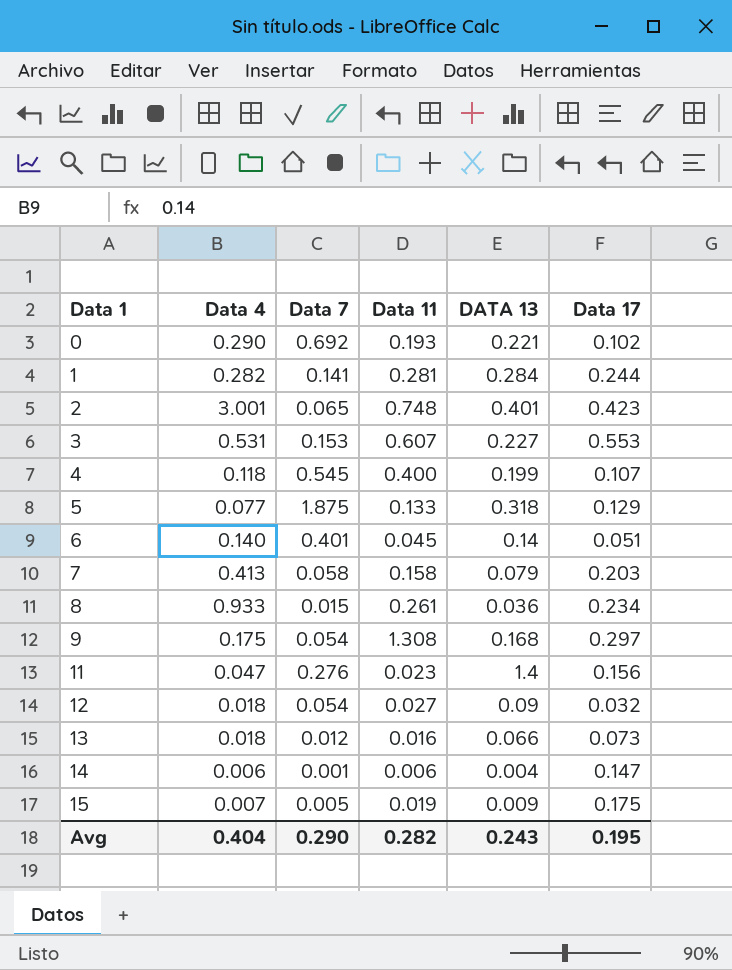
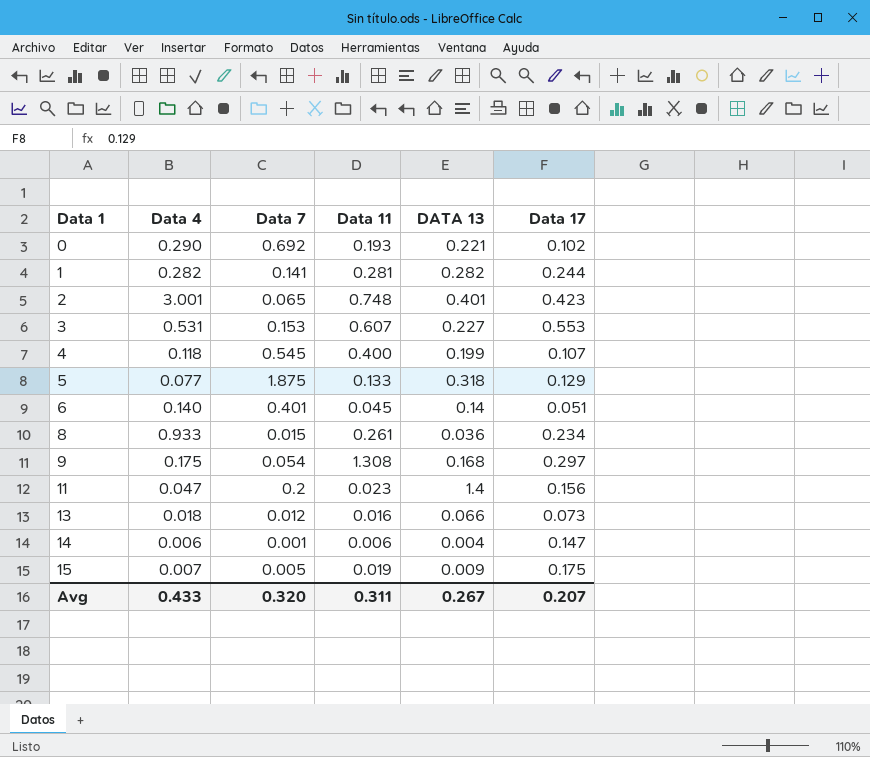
row 7: 0.413 | 0.058 | 0.158 | 0.079 | 0.203 -> none
row 12: 0.018 | 0.054 | 0.027 | 0.09 | 0.032 -> none
1 | DATA 13: 0.284 -> 0.282
11 | Data 7: 0.276 -> 0.2
Avg | Data 4: 0.404 -> 0.433
Avg | Data 7: 0.290 -> 0.320
Avg | Data 11: 0.282 -> 0.311
Avg | DATA 13: 0.243 -> 0.267
Avg | Data 17: 0.195 -> 0.207

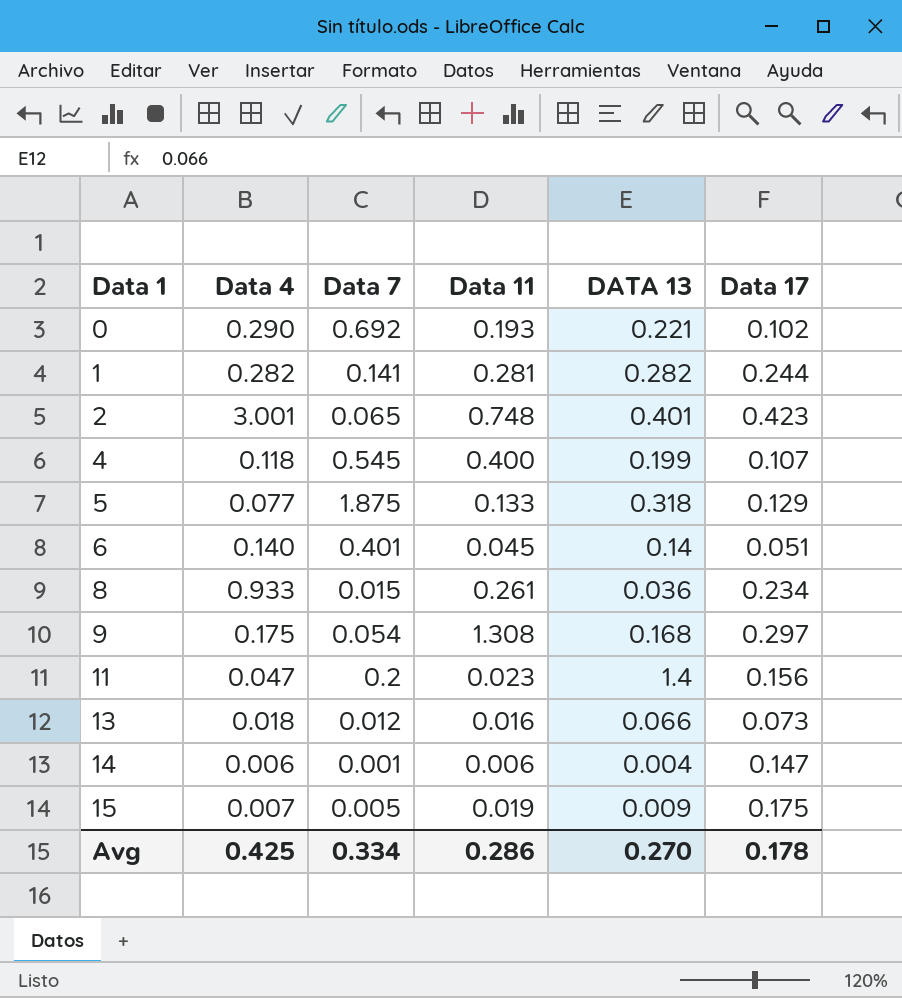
row 3: 0.531 | 0.153 | 0.607 | 0.227 | 0.553 -> none
Avg | Data 4: 0.433 -> 0.425
Avg | Data 7: 0.320 -> 0.334
Avg | Data 11: 0.311 -> 0.286
Avg | DATA 13: 0.267 -> 0.270
Avg | Data 17: 0.207 -> 0.178

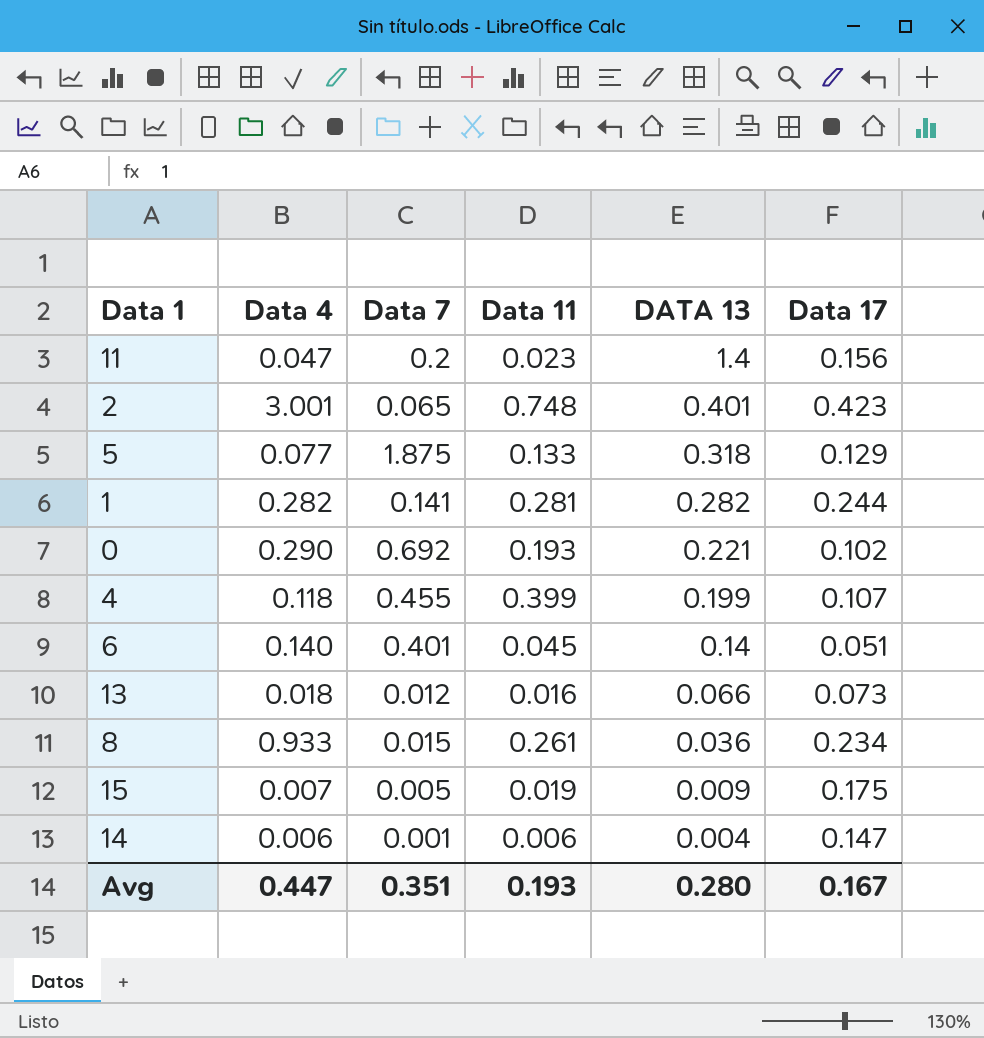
row order: Data 1 ascending -> DATA 13 descending
row 9: 0.175 | 0.054 | 1.308 | 0.168 | 0.297 -> none
4 | Data 7: 0.545 -> 0.455
4 | Data 11: 0.400 -> 0.399
Avg | Data 4: 0.425 -> 0.447
Avg | Data 7: 0.334 -> 0.351
Avg | Data 11: 0.286 -> 0.193
Avg | DATA 13: 0.270 -> 0.280
Avg | Data 17: 0.178 -> 0.167

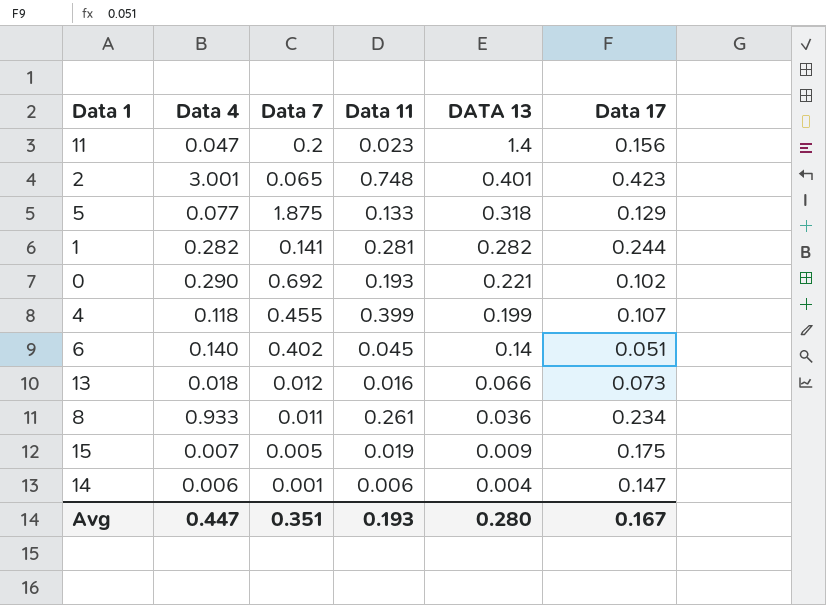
6 | Data 7: 0.401 -> 0.402
8 | Data 7: 0.015 -> 0.011

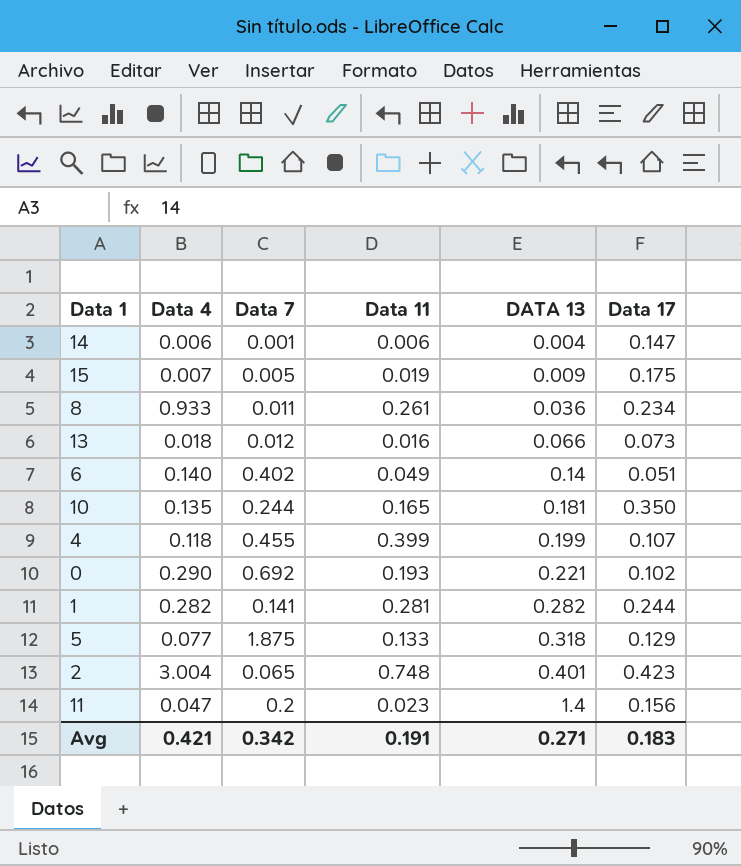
row order: DATA 13 descending -> DATA 13 ascending
6 | Data 11: 0.045 -> 0.049
row 10: none -> 0.135 | 0.244 | 0.165 | 0.181 | 0.350
2 | Data 4: 3.001 -> 3.004
Avg | Data 4: 0.447 -> 0.421
Avg | Data 7: 0.351 -> 0.342
Avg | Data 11: 0.193 -> 0.191
Avg | DATA 13: 0.280 -> 0.271
Avg | Data 17: 0.167 -> 0.183

